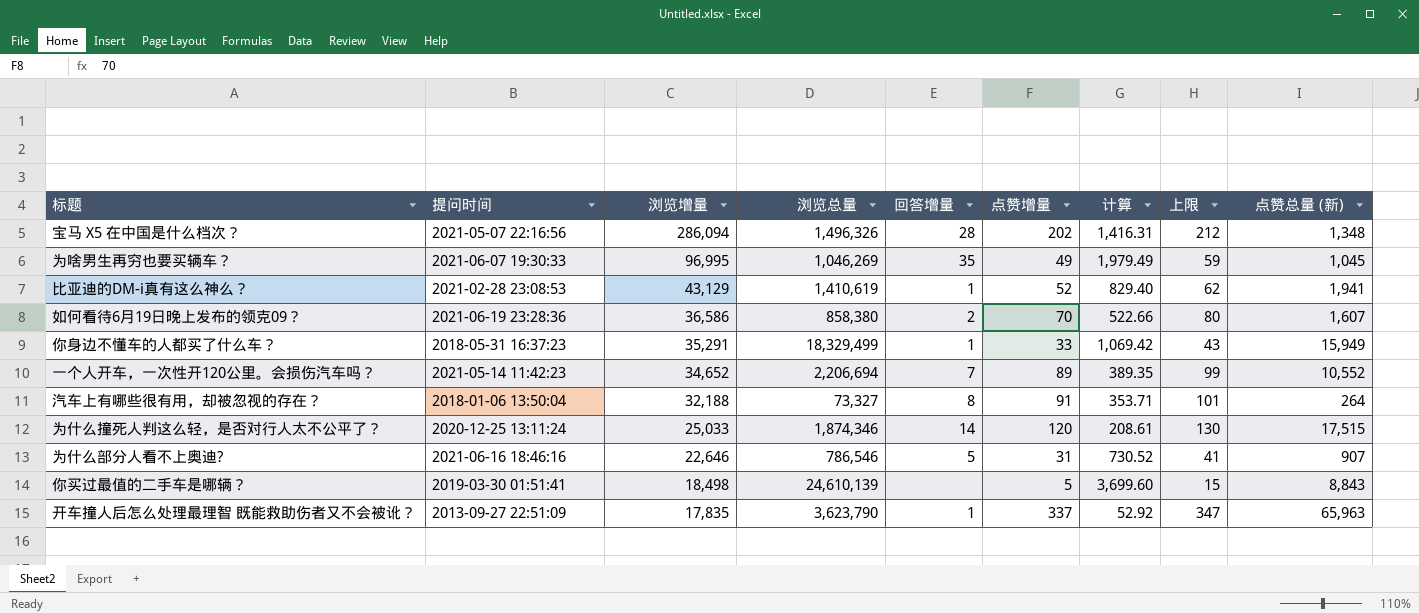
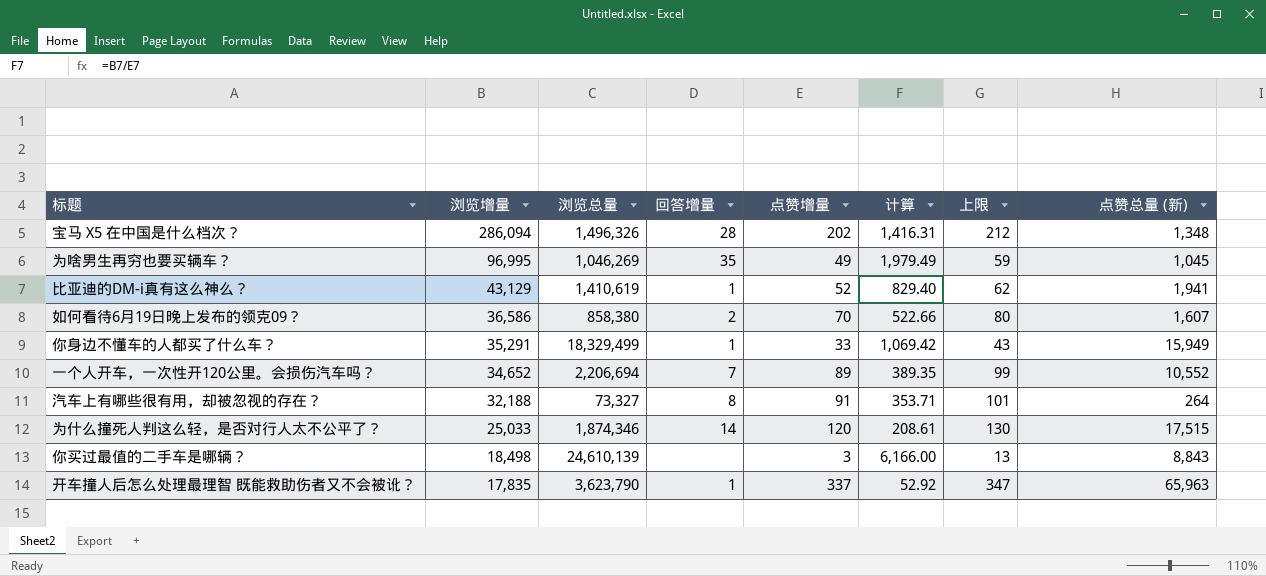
column 提问时间 | position: 2 -> none
row 为什么部分人看不上奥迪?: 2021-06-16 18:46:16 | 22,646 | 786,546 | 5 | 31 | 730.52 | 41 | 907 -> none
你买过最值的二手车是哪辆？ | 点赞增量: 5 -> 3
你买过最值的二手车是哪辆？ | 计算: 3,699.60 -> 6,166.00
你买过最值的二手车是哪辆？ | 上限: 15 -> 13

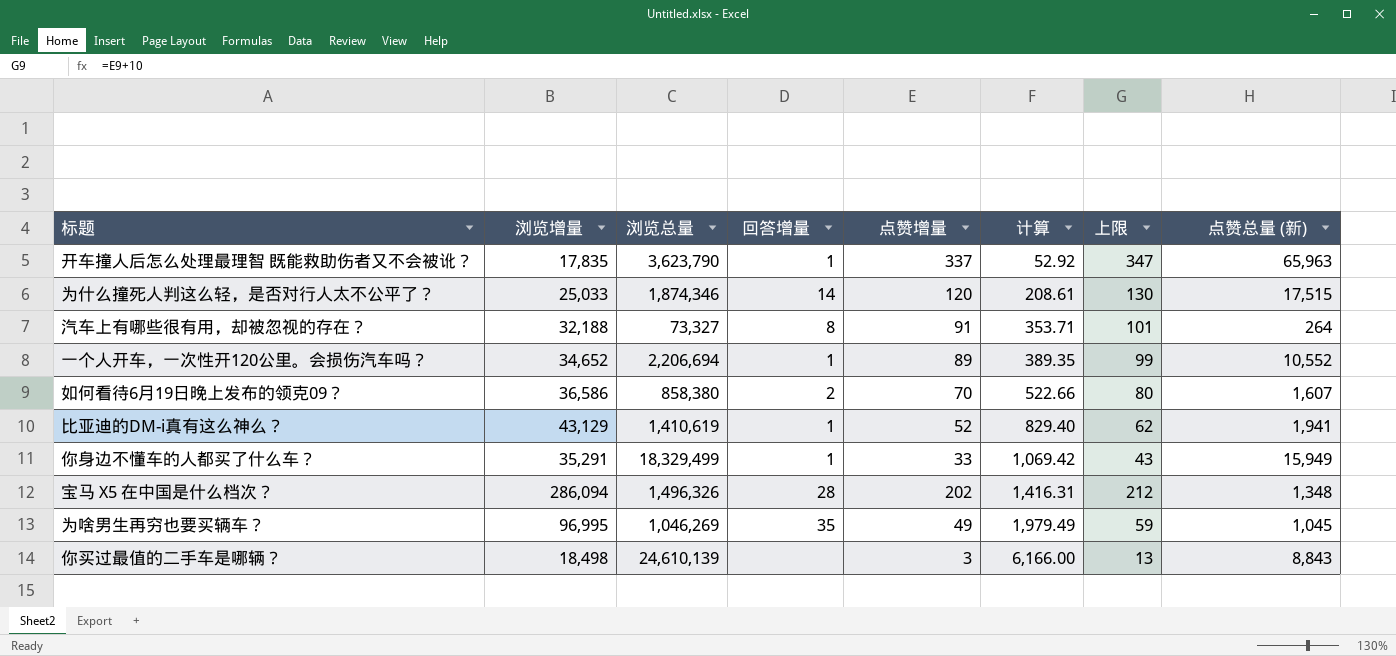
row order: 浏览增量 descending -> 计算 ascending
一个人开车，一次性开120公里。会损伤汽车吗？ | 回答增量: 7 -> 1

